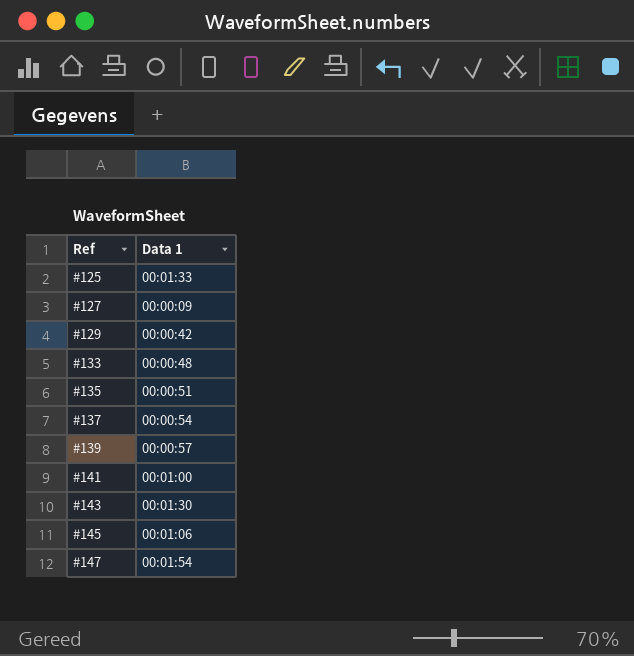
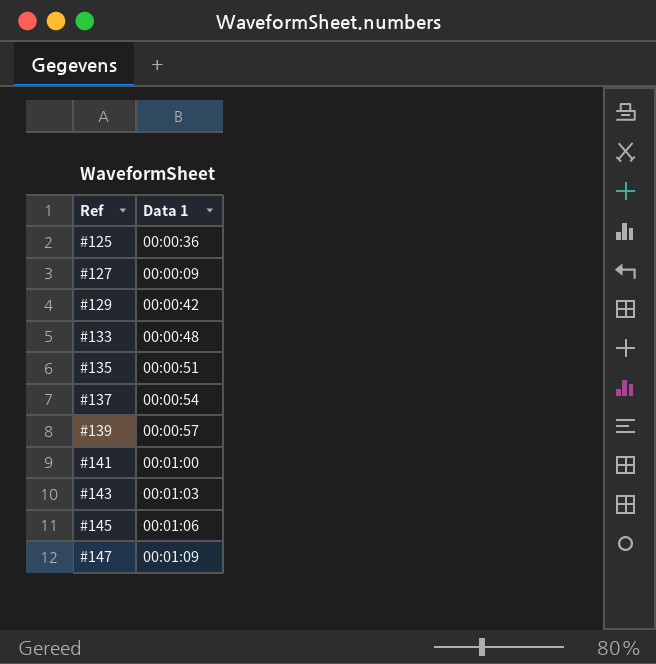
#125 | Data 1: 00:01:33 -> 00:00:36
#143 | Data 1: 00:01:30 -> 00:01:03
#147 | Data 1: 00:01:54 -> 00:01:09

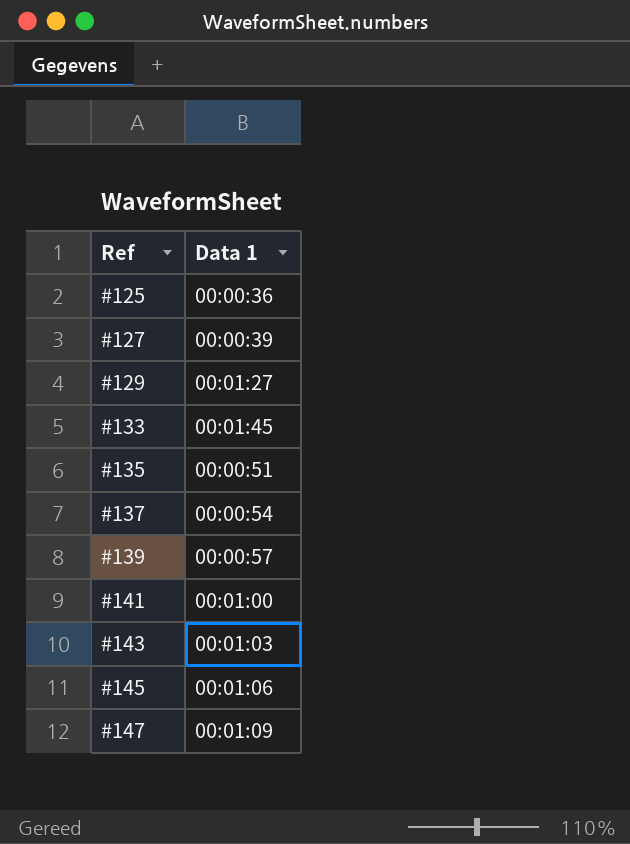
#127 | Data 1: 00:00:09 -> 00:00:39
#129 | Data 1: 00:00:42 -> 00:01:27
#133 | Data 1: 00:00:48 -> 00:01:45

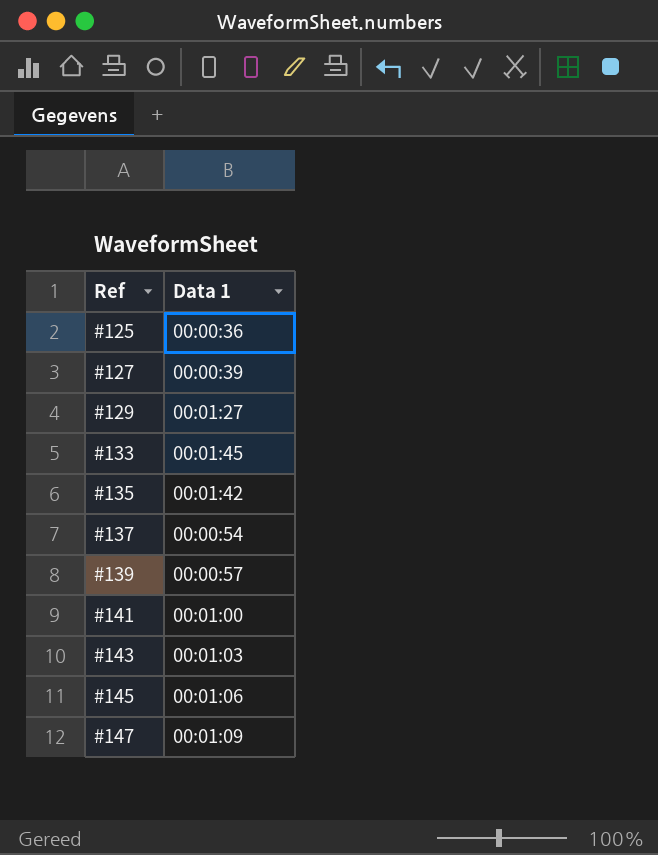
#135 | Data 1: 00:00:51 -> 00:01:42

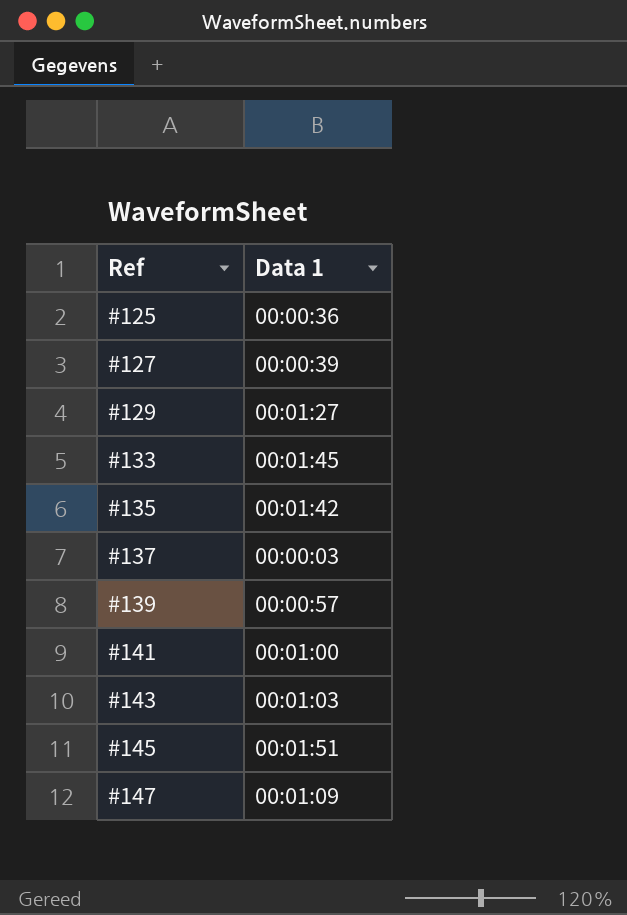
#137 | Data 1: 00:00:54 -> 00:00:03
#145 | Data 1: 00:01:06 -> 00:01:51

